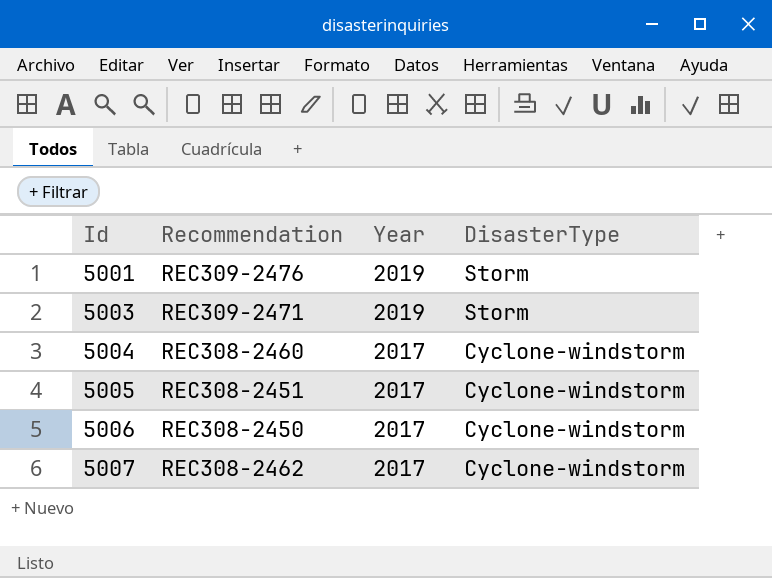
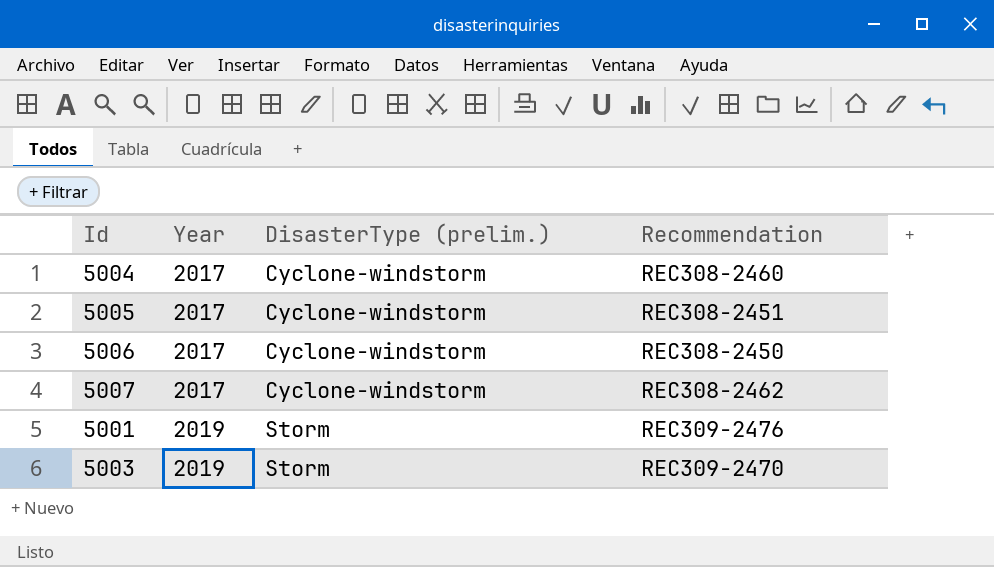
row order: Id ascending -> Year ascending
column name: DisasterType -> DisasterType (prelim.)
column Recommendation | position: 2 -> 4
5003 | Recommendation: REC309-2471 -> REC309-2470

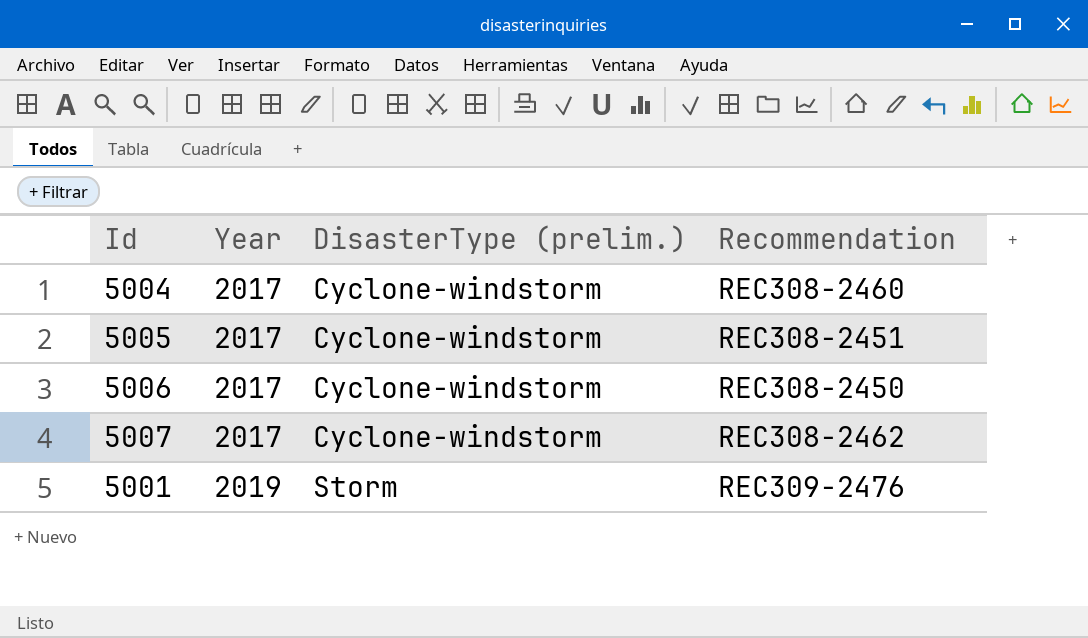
row 5003: 2019 | Storm | REC309-2470 -> none

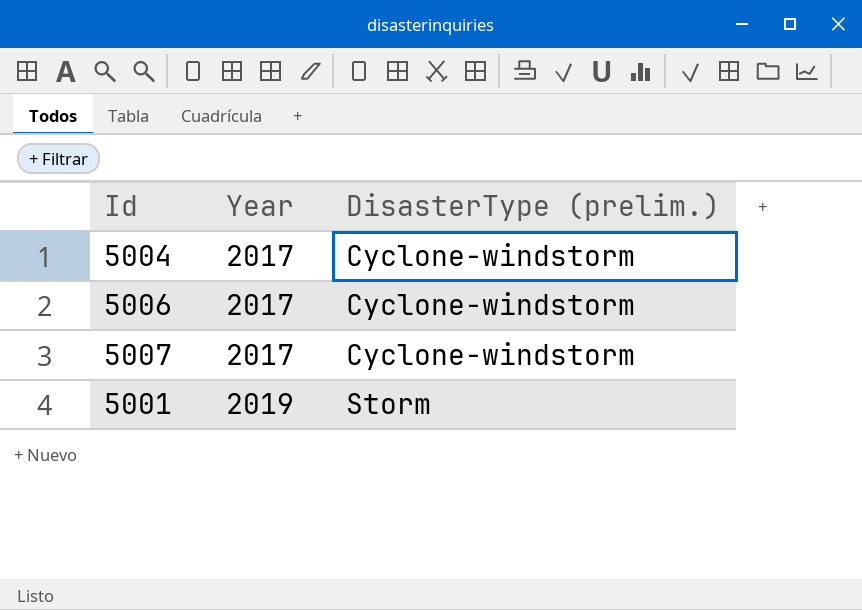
column Recommendation | position: 4 -> none
row 5005: 2017 | Cyclone-windstorm | REC308-2451 -> none

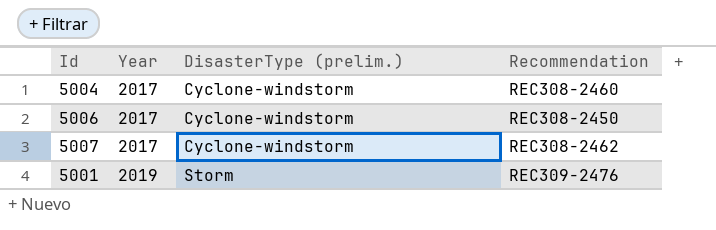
column Recommendation | position: none -> 4

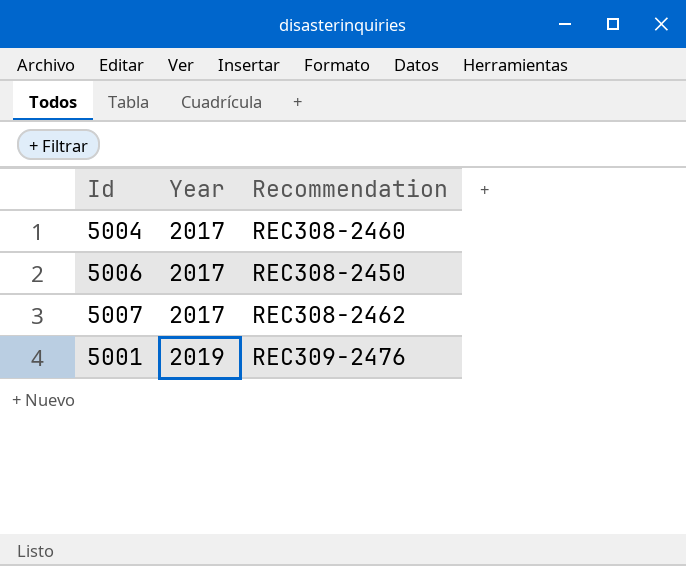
column DisasterType (prelim.) | position: 3 -> none

